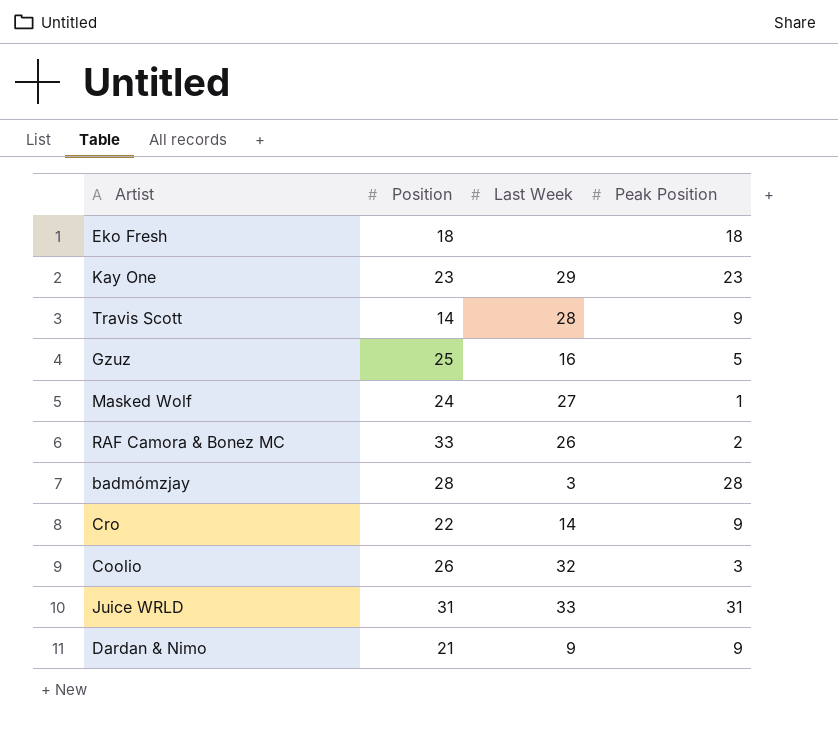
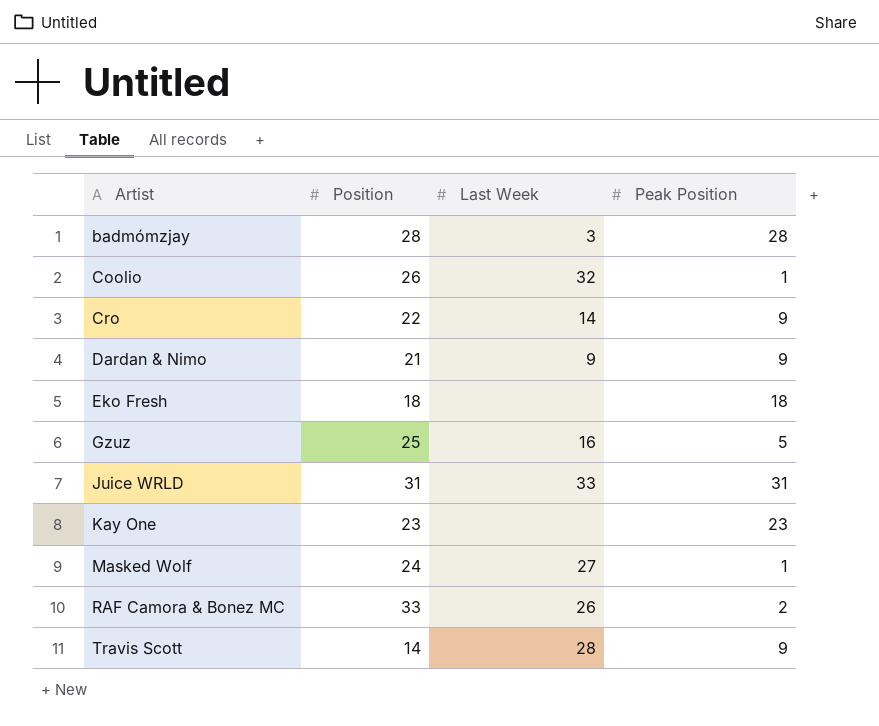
row order: none -> Artist ascending
Coolio | Peak Position: 3 -> 1
Kay One | Last Week: 29 -> none

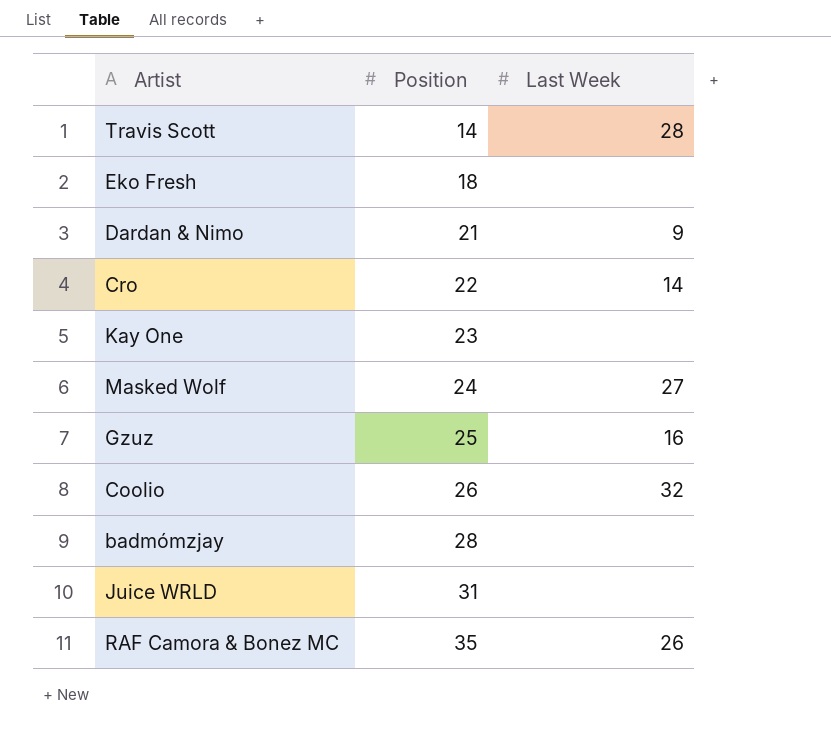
row order: Artist ascending -> Position ascending
column Peak Position | position: 4 -> none
badmómzjay | Last Week: 3 -> none
Juice WRLD | Last Week: 33 -> none
RAF Camora & Bonez MC | Position: 33 -> 35

